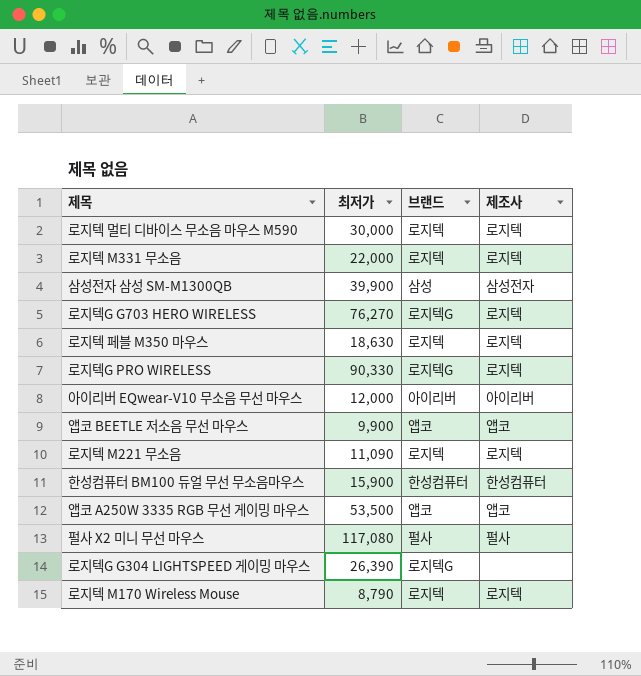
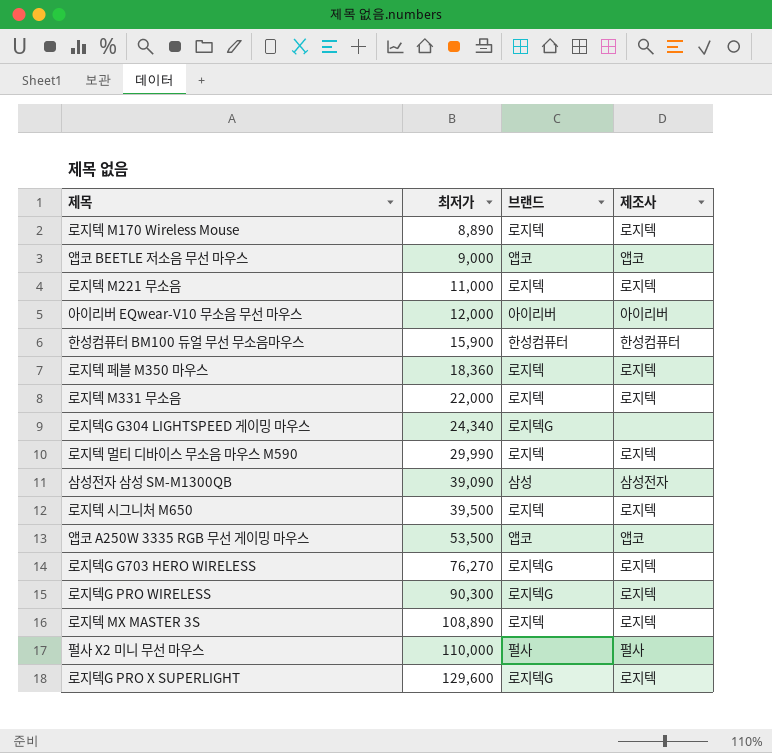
row order: none -> 최저가 ascending
로지텍 M170 Wireless Mouse | 최저가: 8,790 -> 8,890
앱코 BEETLE 저소음 무선 마우스 | 최저가: 9,900 -> 9,000
로지텍 M221 무소음 | 최저가: 11,090 -> 11,000
로지텍 페블 M350 마우스 | 최저가: 18,630 -> 18,360
로지텍G G304 LIGHTSPEED 게이밍 마우스 | 최저가: 26,390 -> 24,340
로지텍 멀티 디바이스 무소음 마우스 M590 | 최저가: 30,000 -> 29,990
삼성전자 삼성 SM-M1300QB | 최저가: 39,900 -> 39,090
row 로지텍 시그니처 M650: none -> 39,500 | 로지텍 | 로지텍
로지텍G PRO WIRELESS | 최저가: 90,330 -> 90,300
row 로지텍 MX MASTER 3S: none -> 108,890 | 로지텍 | 로지텍
펄사 X2 미니 무선 마우스 | 최저가: 117,080 -> 110,000
row 로지텍G PRO X SUPERLIGHT: none -> 129,600 | 로지텍G | 로지텍

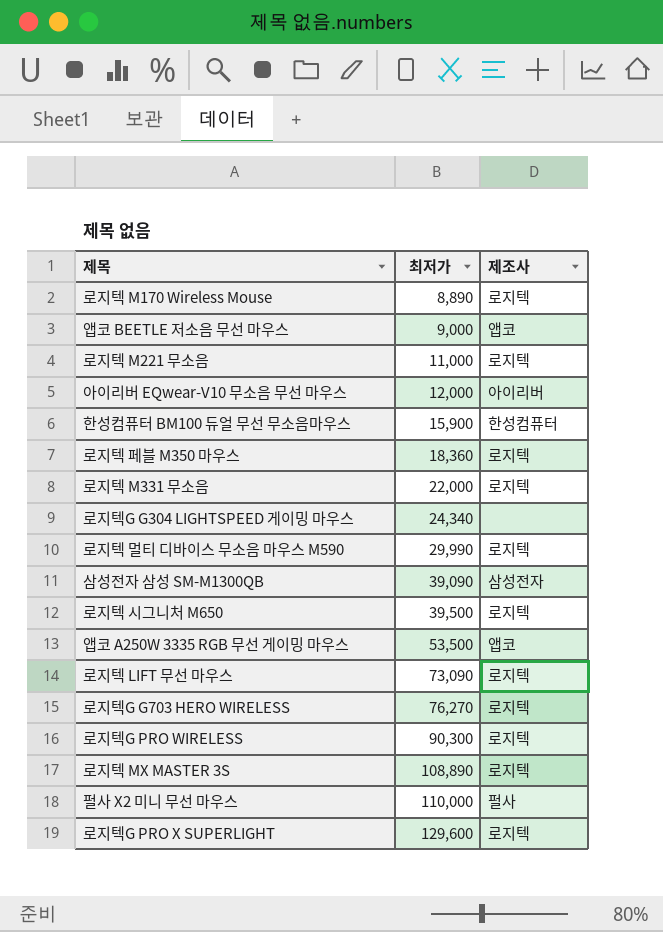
column 브랜드 | position: 3 -> none
row 로지텍 LIFT 무선 마우스: none -> 73,090 | 로지텍

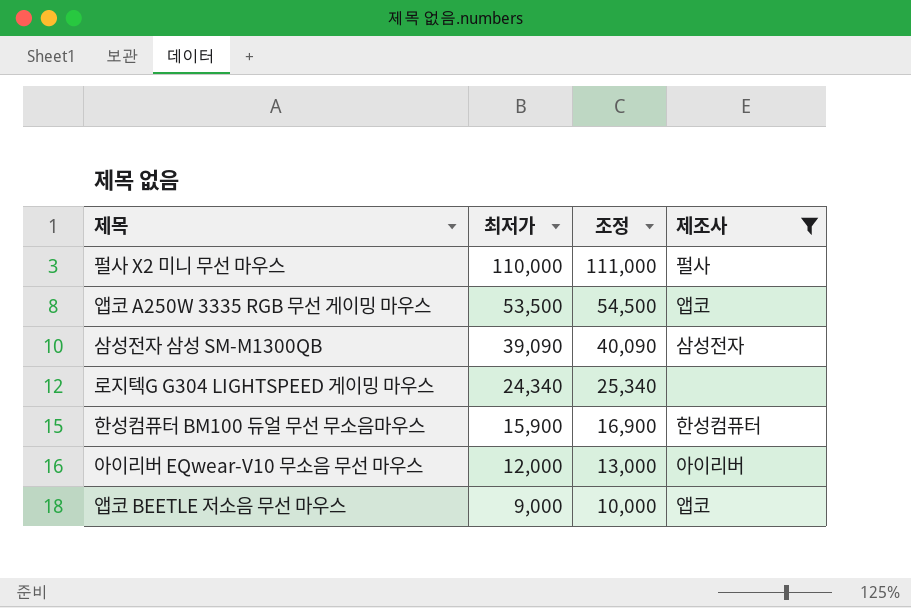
filter: none -> 제조사 != 로지텍
row order: 최저가 ascending -> 최저가 descending
column 조정 | formula: none -> [최저가] + 1000

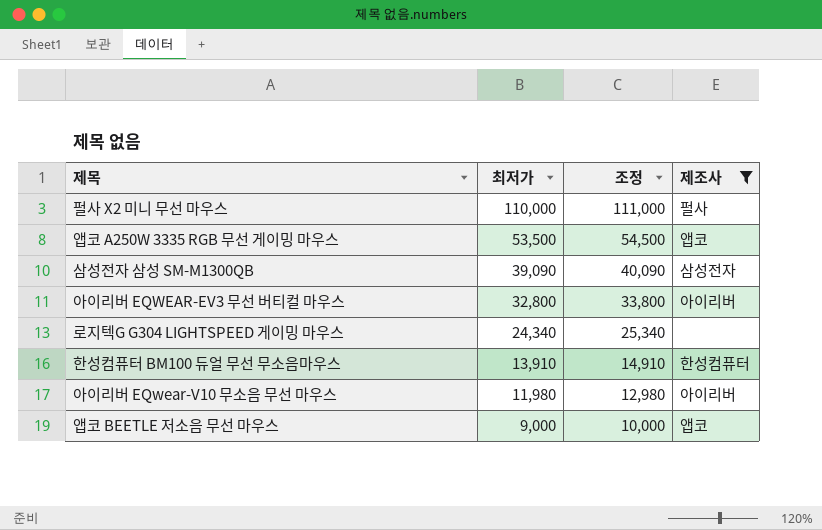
row 아이리버 EQWEAR-EV3 무선 버티컬 마우스: none -> 32,800 | 33,800 | 아이리버
한성컴퓨터 BM100 듀얼 무선 무소음마우스 | 최저가: 15,900 -> 13,910
한성컴퓨터 BM100 듀얼 무선 무소음마우스 | 조정: 16,900 -> 14,910
아이리버 EQwear-V10 무소음 무선 마우스 | 최저가: 12,000 -> 11,980
아이리버 EQwear-V10 무소음 무선 마우스 | 조정: 13,000 -> 12,980

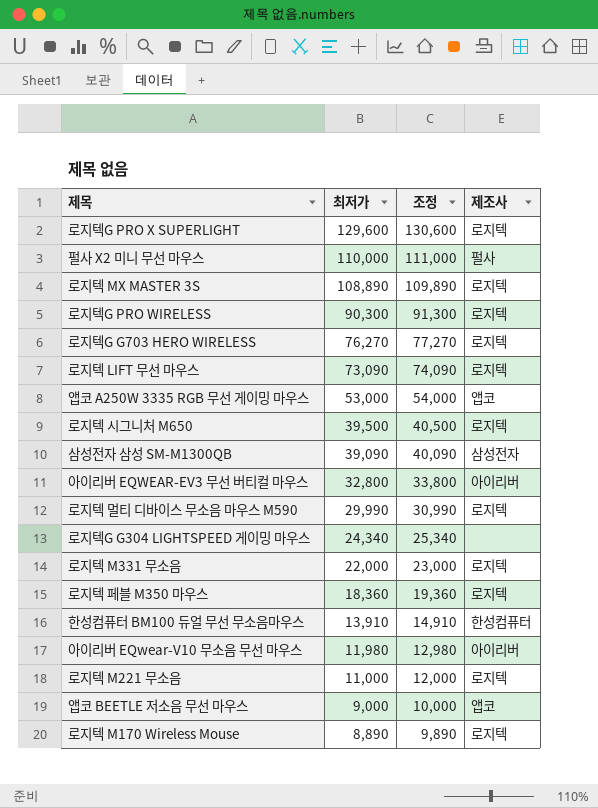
filter: 제조사 != 로지텍 -> none
앱코 A250W 3335 RGB 무선 게이밍 마우스 | 최저가: 53,500 -> 53,000
앱코 A250W 3335 RGB 무선 게이밍 마우스 | 조정: 54,500 -> 54,000

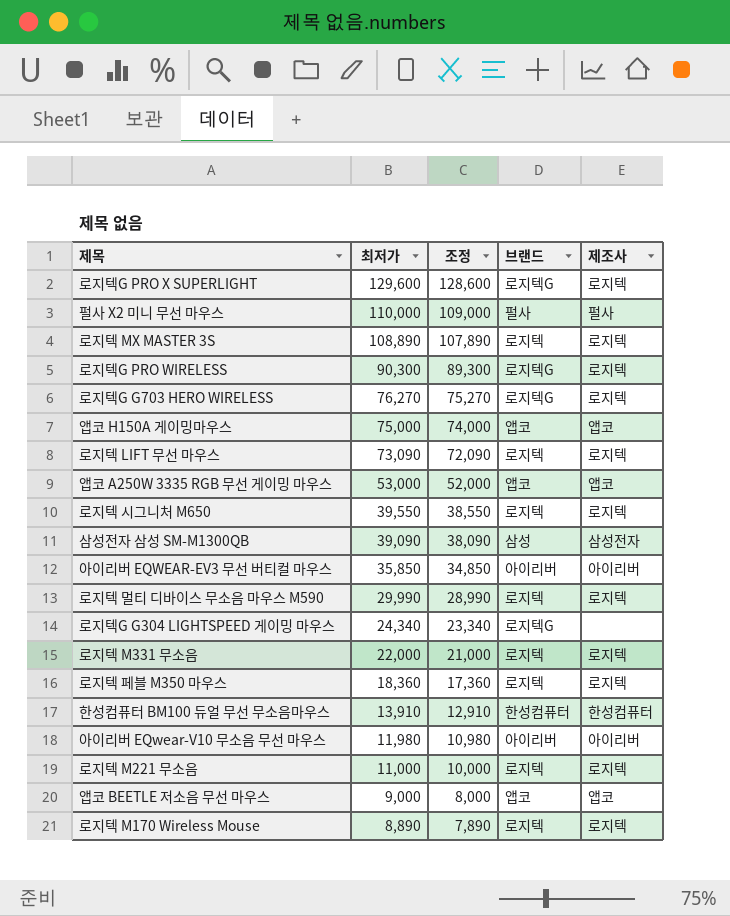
column 조정 | formula: [최저가] + 1000 -> [최저가] - 1000
column 브랜드 | position: none -> 4
row 앱코 H150A 게이밍마우스: none -> 75,000 | 74,000 | 앱코 | 앱코
로지텍 시그니처 M650 | 최저가: 39,500 -> 39,550
아이리버 EQWEAR-EV3 무선 버티컬 마우스 | 최저가: 32,800 -> 35,850

